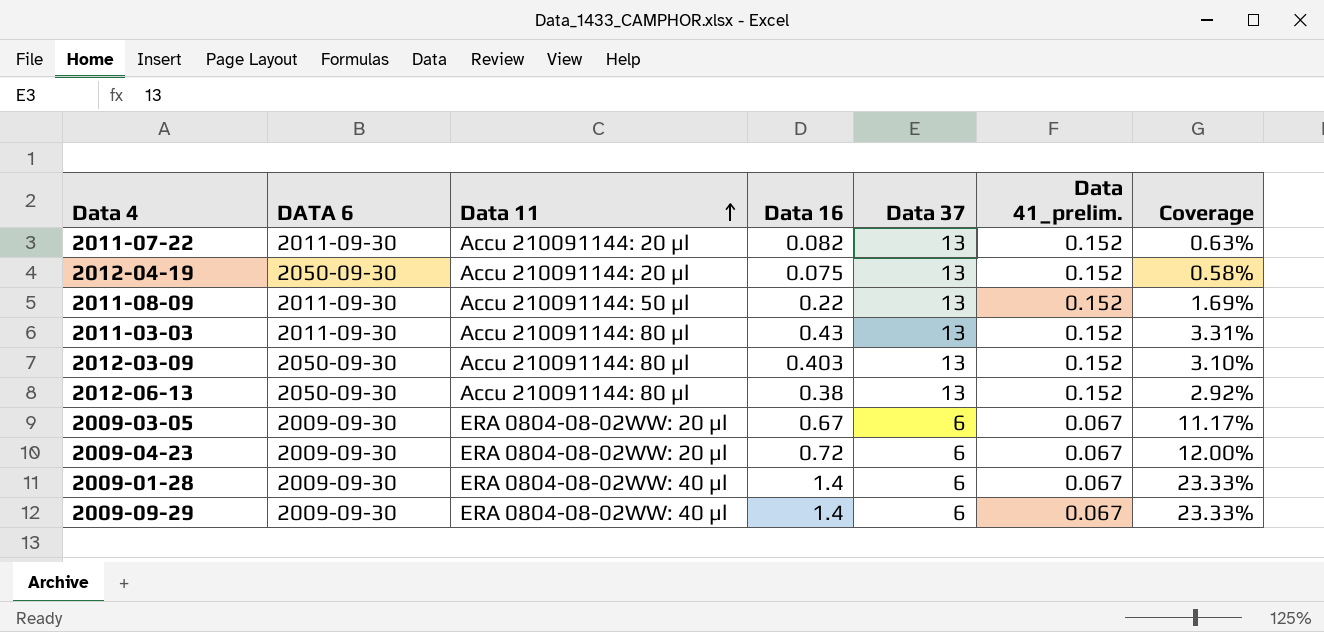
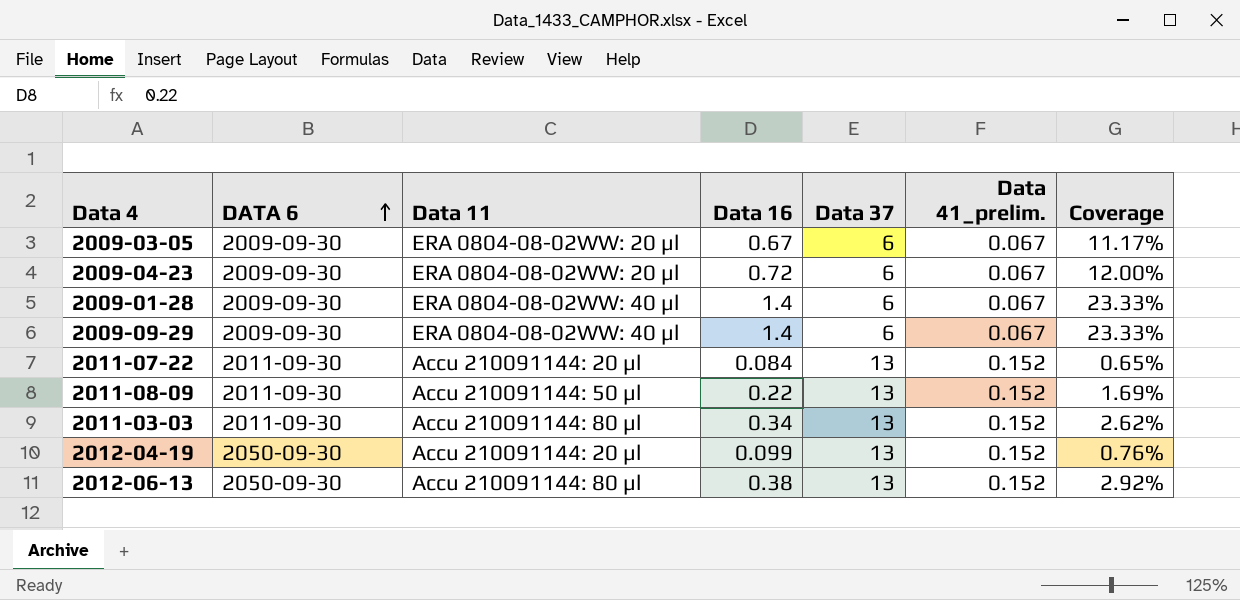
row order: Data 11 ascending -> DATA 6 ascending
row 2012-03-09: 2050-09-30 | Accu 210091144: 80 µl | 0.403 | 13 | 0.152 | 3.10% -> none
2011-07-22 | Data 16: 0.082 -> 0.084
2011-07-22 | Coverage: 0.63% -> 0.65%
2011-03-03 | Data 16: 0.43 -> 0.34
2011-03-03 | Coverage: 3.31% -> 2.62%
2012-04-19 | Data 16: 0.075 -> 0.099
2012-04-19 | Coverage: 0.58% -> 0.76%

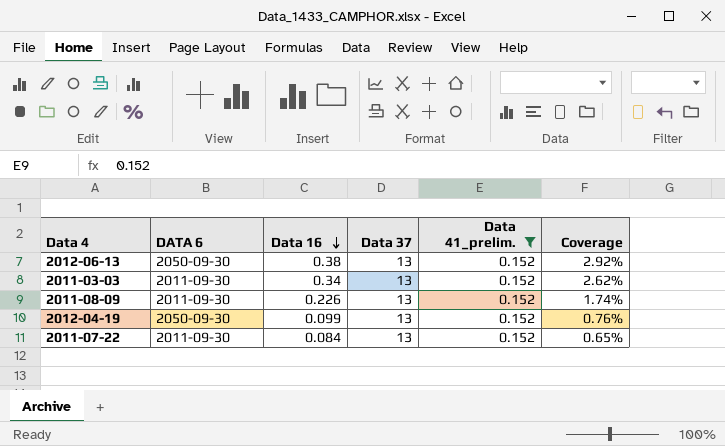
filter: none -> Data 41_prelim. = 0.152
row order: DATA 6 ascending -> Data 16 descending
column Data 11 | position: 3 -> none
2011-08-09 | Data 16: 0.22 -> 0.226
2011-08-09 | Coverage: 1.69% -> 1.74%

